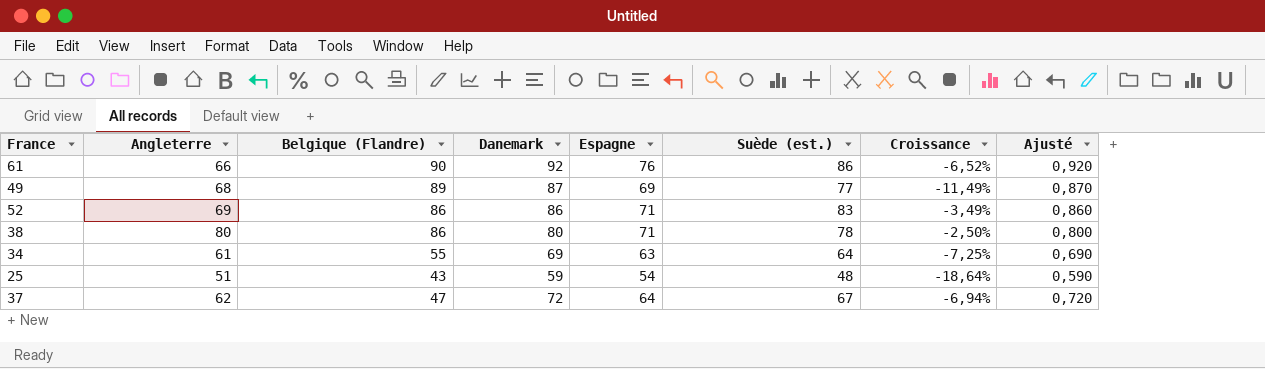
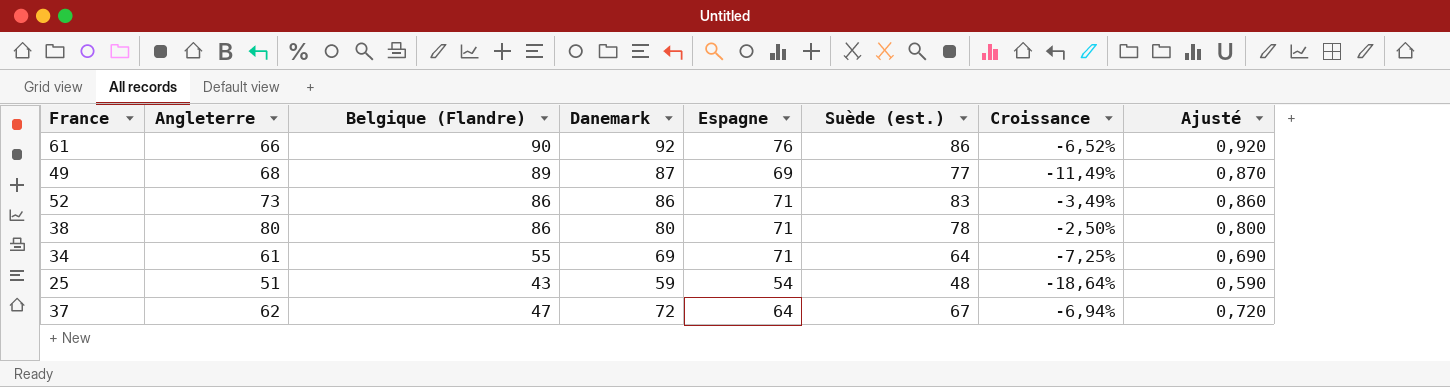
52 | Angleterre: 69 -> 73
34 | Espagne: 63 -> 71

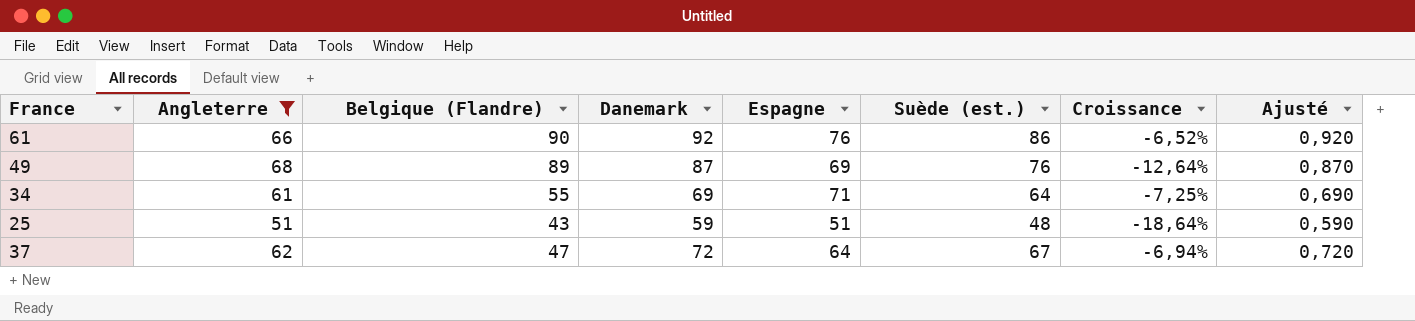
filter: none -> Angleterre <= 68
49 | Suède (est.): 77 -> 76
49 | Croissance: -11,49% -> -12,64%
25 | Espagne: 54 -> 51

